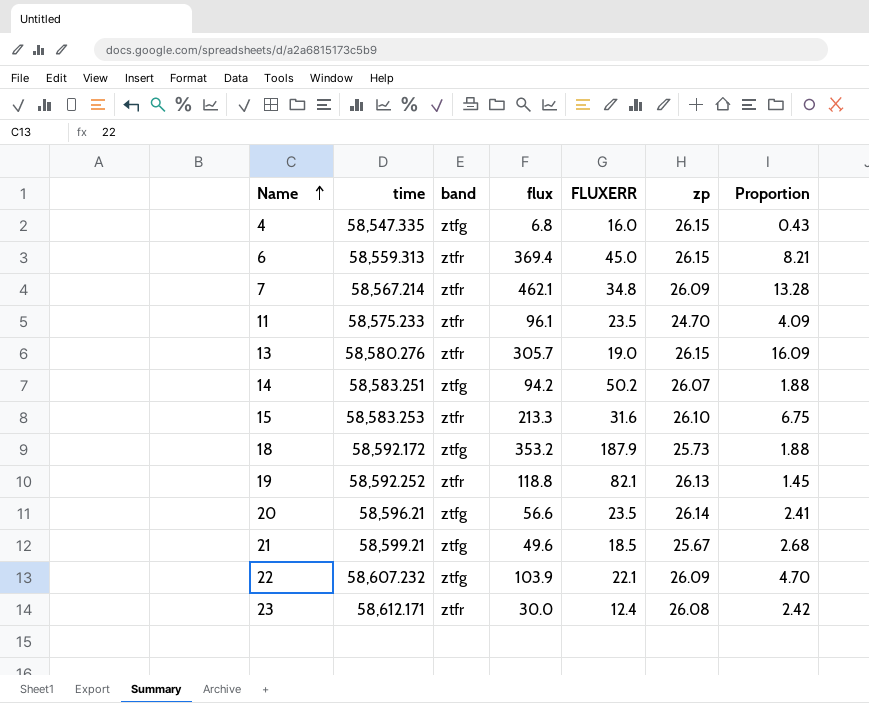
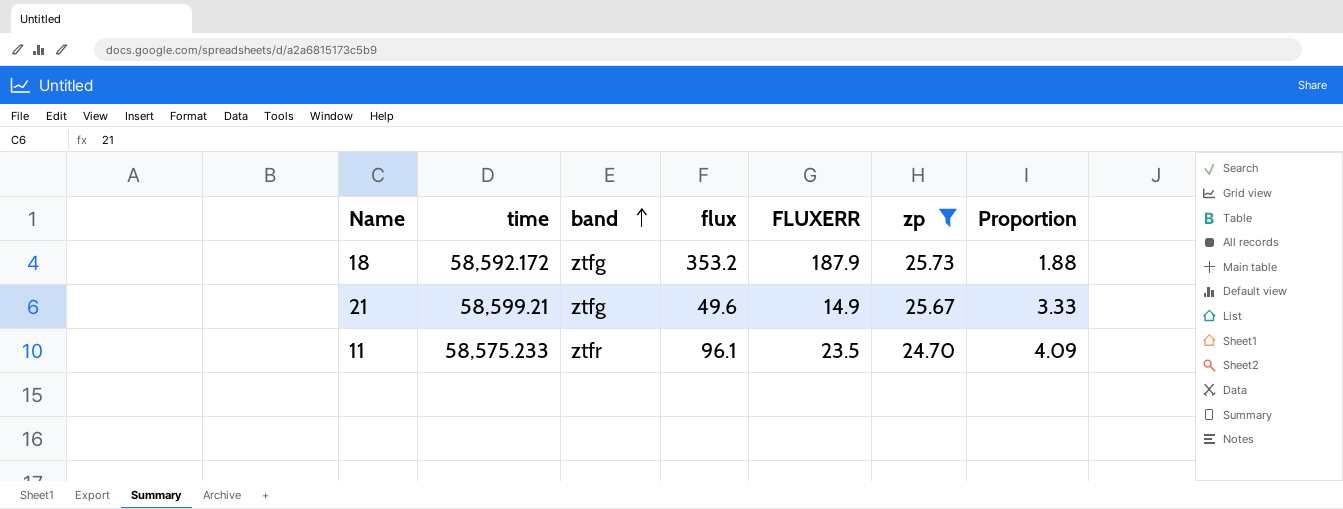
filter: none -> zp <= 25.73
row order: Name ascending -> band ascending
21 | FLUXERR: 18.5 -> 14.9
21 | Proportion: 2.68 -> 3.33

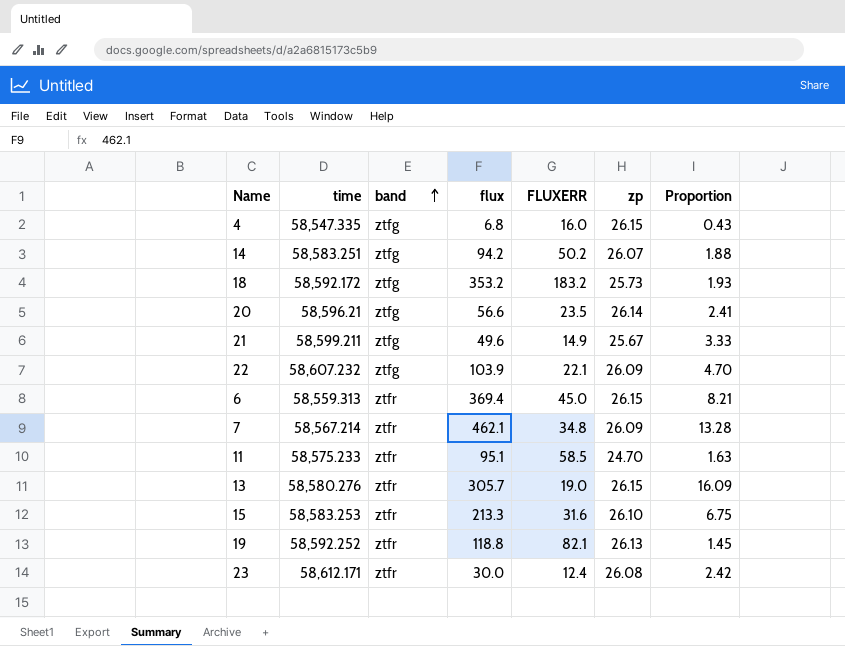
filter: zp <= 25.73 -> none
18 | FLUXERR: 187.9 -> 183.2
18 | Proportion: 1.88 -> 1.93
21 | time: 58,599.21 -> 58,599.211
11 | flux: 96.1 -> 95.1
11 | FLUXERR: 23.5 -> 58.5
11 | Proportion: 4.09 -> 1.63

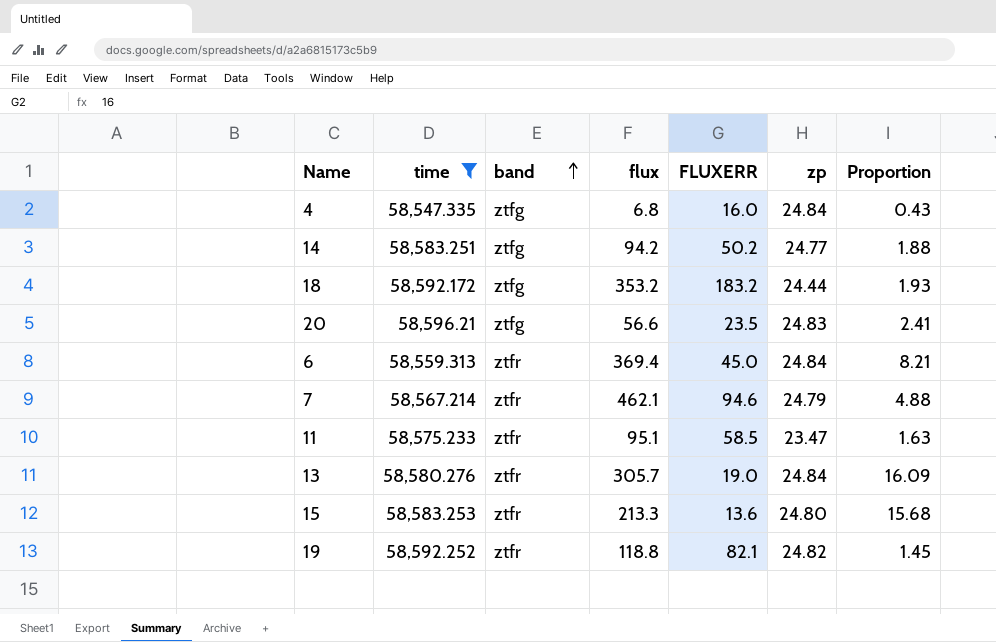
filter: none -> time <= 58,596.21
4 | zp: 26.15 -> 24.84
14 | zp: 26.07 -> 24.77
18 | zp: 25.73 -> 24.44
20 | zp: 26.14 -> 24.83
6 | zp: 26.15 -> 24.84
7 | FLUXERR: 34.8 -> 94.6
7 | zp: 26.09 -> 24.79
7 | Proportion: 13.28 -> 4.88
11 | zp: 24.70 -> 23.47
13 | zp: 26.15 -> 24.84
15 | FLUXERR: 31.6 -> 13.6
15 | zp: 26.10 -> 24.80
15 | Proportion: 6.75 -> 15.68
19 | zp: 26.13 -> 24.82

